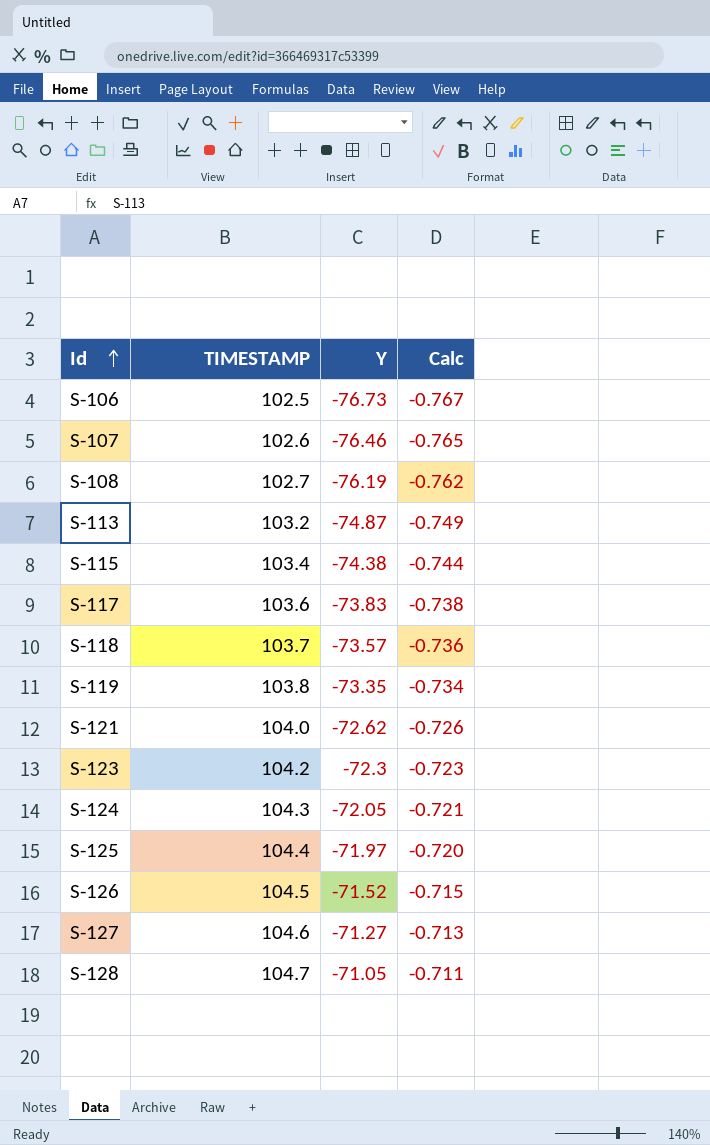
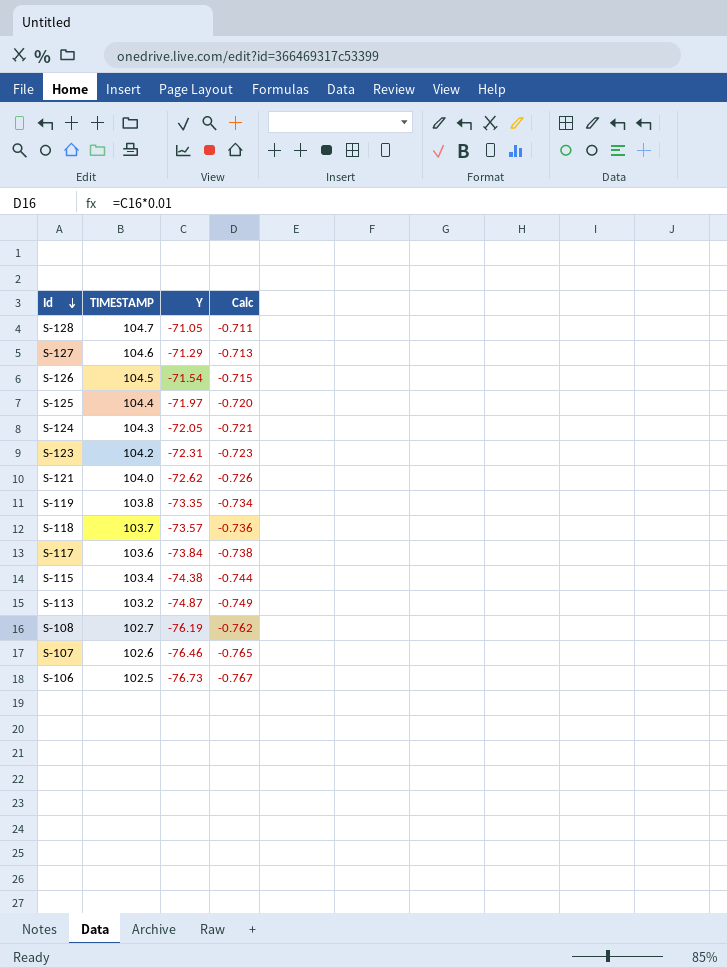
row order: Id ascending -> Id descending
S-127 | Y: -71.27 -> -71.29
S-126 | Y: -71.52 -> -71.54
S-123 | Y: -72.3 -> -72.31
S-117 | Y: -73.83 -> -73.84

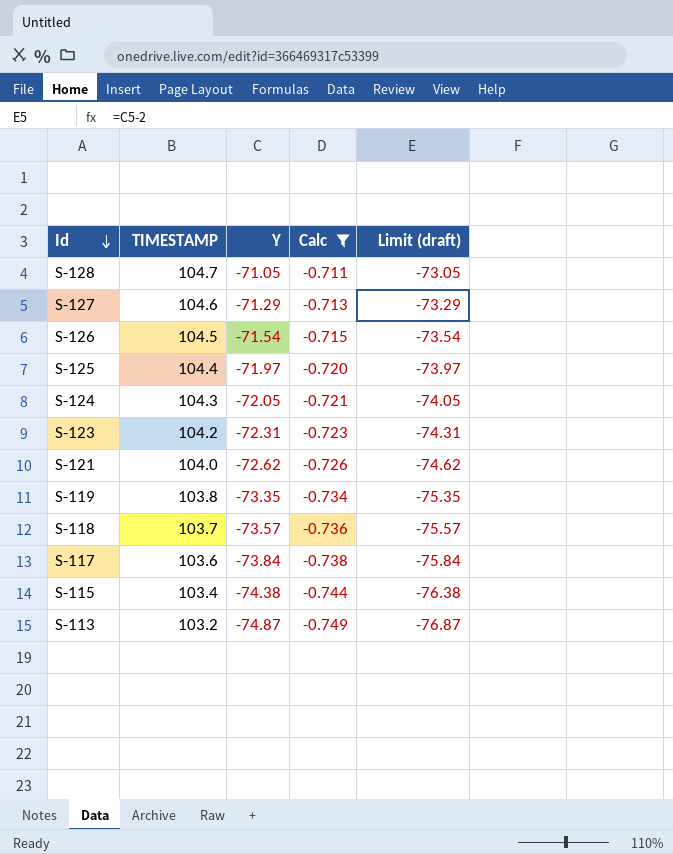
filter: none -> Calc >= -0.749
column Limit (draft) | formula: none -> [Y] - 2

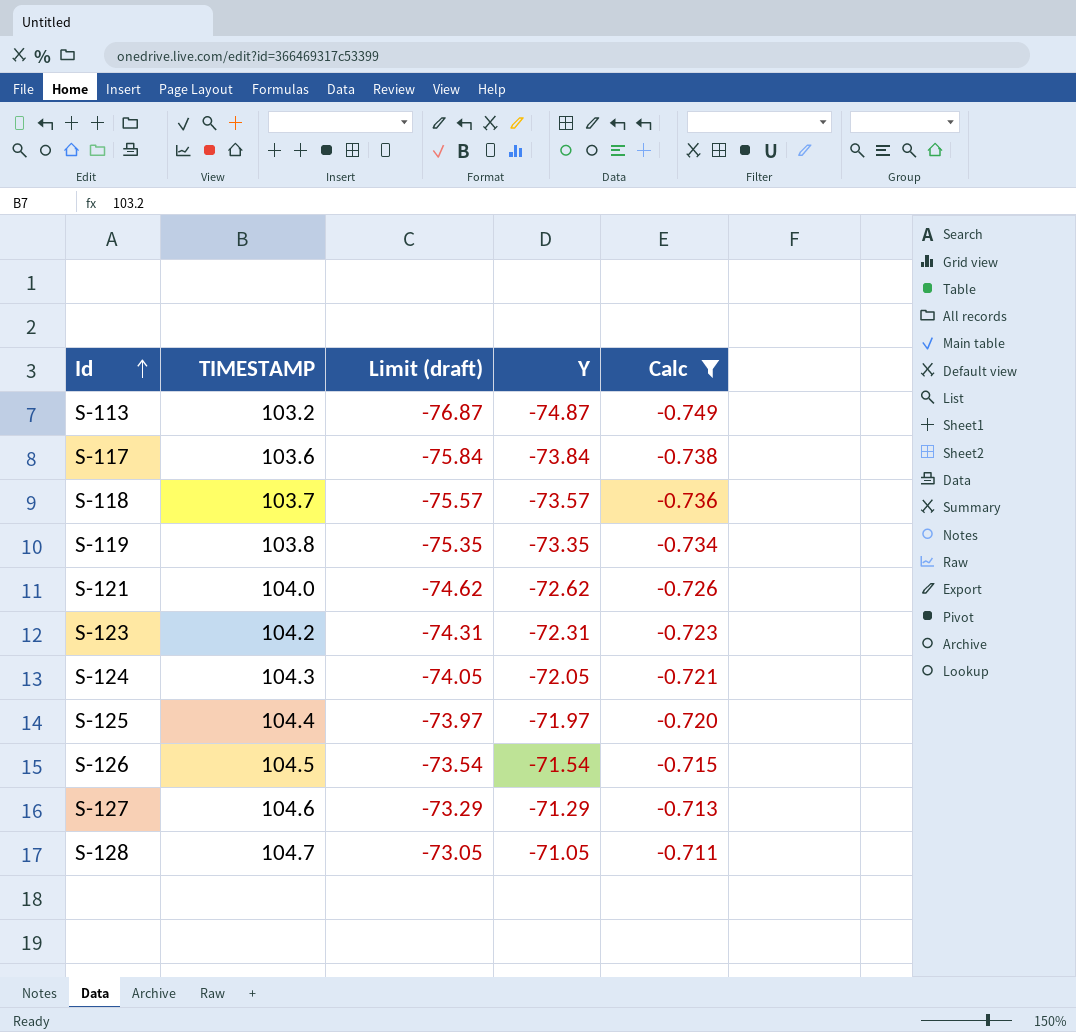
row order: Id descending -> Id ascending
column Limit (draft) | position: 5 -> 3
row S-115: 103.4 | -74.38 | -0.744 | -76.38 -> none

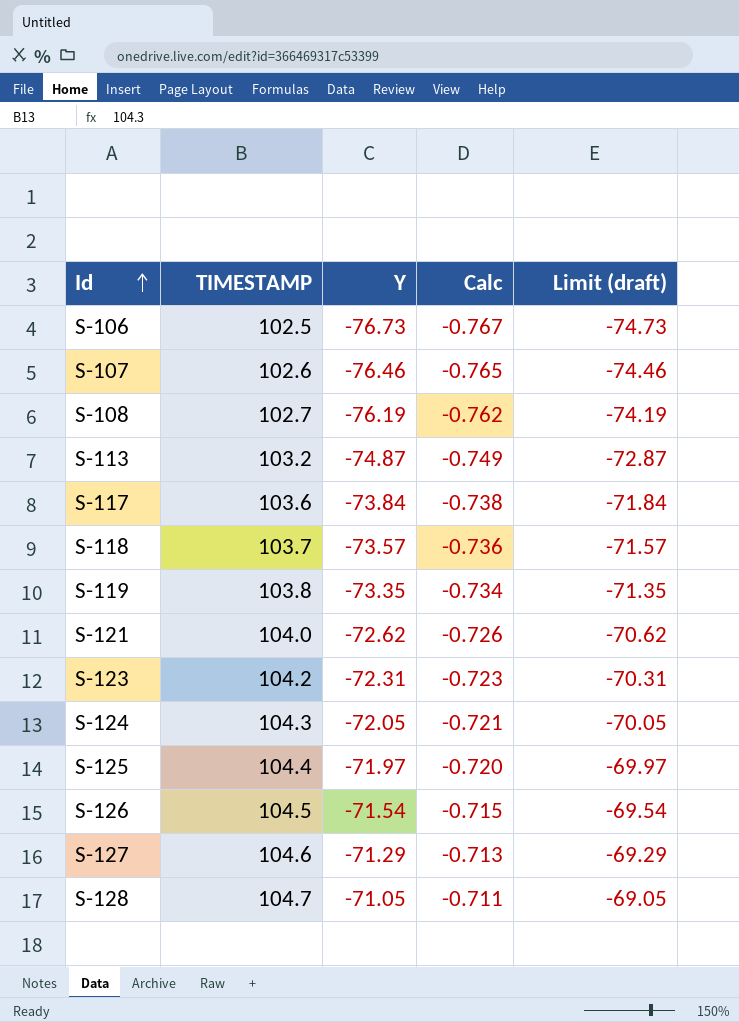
filter: Calc >= -0.749 -> none
column Limit (draft) | formula: [Y] - 2 -> [Y] + 2
column Limit (draft) | position: 3 -> 5

